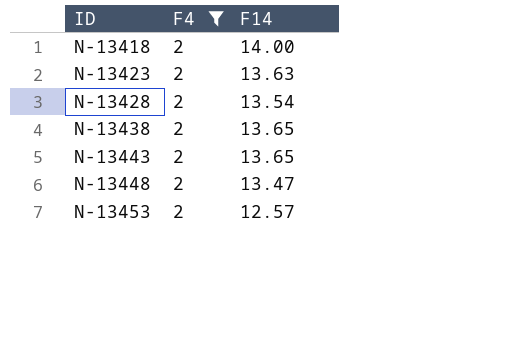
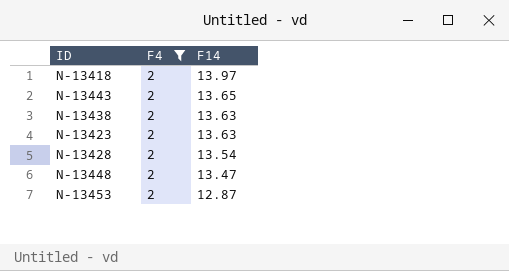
row order: ID ascending -> F14 descending
N-13418 | F14: 14.00 -> 13.97
N-13438 | F14: 13.65 -> 13.63
N-13453 | F14: 12.57 -> 12.87

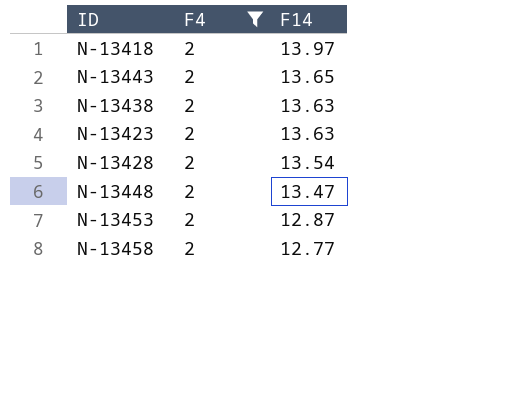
row N-13458: none -> 2 | 12.77

